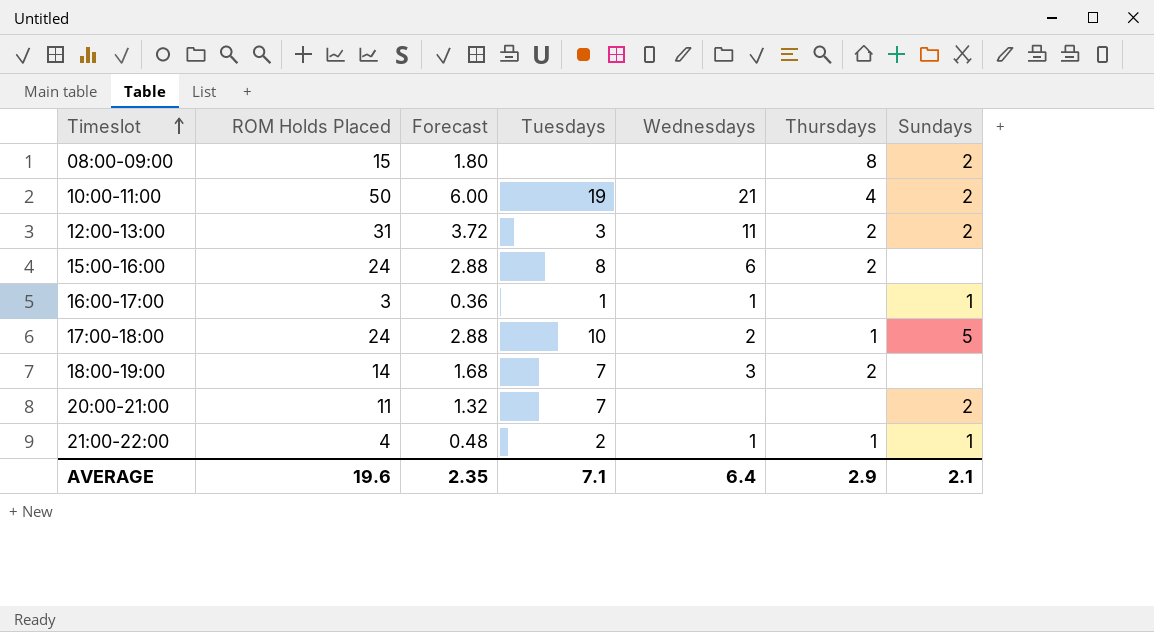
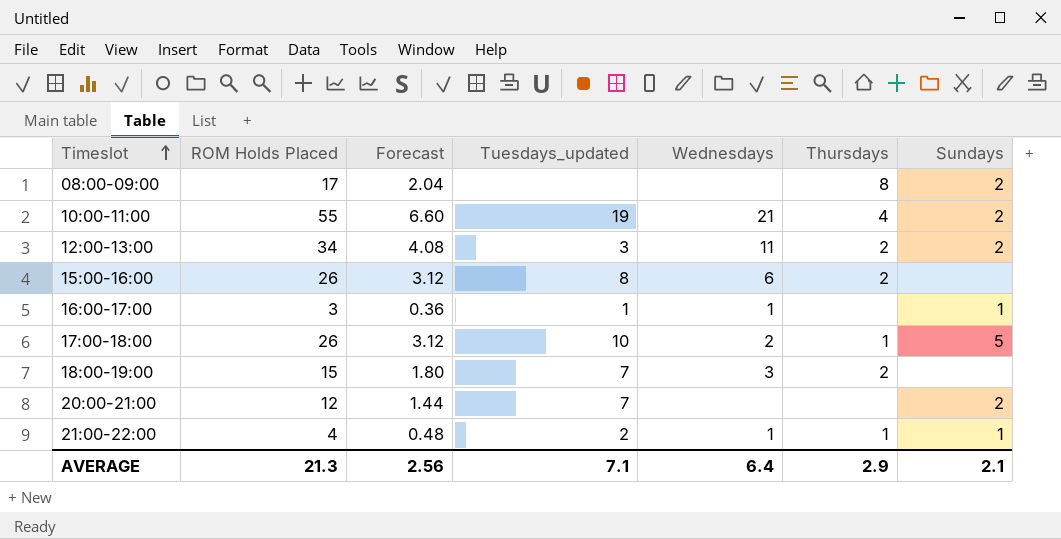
column name: Tuesdays -> Tuesdays_updated
08:00-09:00 | ROM Holds Placed: 15 -> 17
08:00-09:00 | Forecast: 1.80 -> 2.04
10:00-11:00 | ROM Holds Placed: 50 -> 55
10:00-11:00 | Forecast: 6.00 -> 6.60
12:00-13:00 | ROM Holds Placed: 31 -> 34
12:00-13:00 | Forecast: 3.72 -> 4.08
15:00-16:00 | ROM Holds Placed: 24 -> 26
15:00-16:00 | Forecast: 2.88 -> 3.12
17:00-18:00 | ROM Holds Placed: 24 -> 26
17:00-18:00 | Forecast: 2.88 -> 3.12
18:00-19:00 | ROM Holds Placed: 14 -> 15
18:00-19:00 | Forecast: 1.68 -> 1.80
20:00-21:00 | ROM Holds Placed: 11 -> 12
20:00-21:00 | Forecast: 1.32 -> 1.44
AVERAGE | ROM Holds Placed: 19.6 -> 21.3
AVERAGE | Forecast: 2.35 -> 2.56

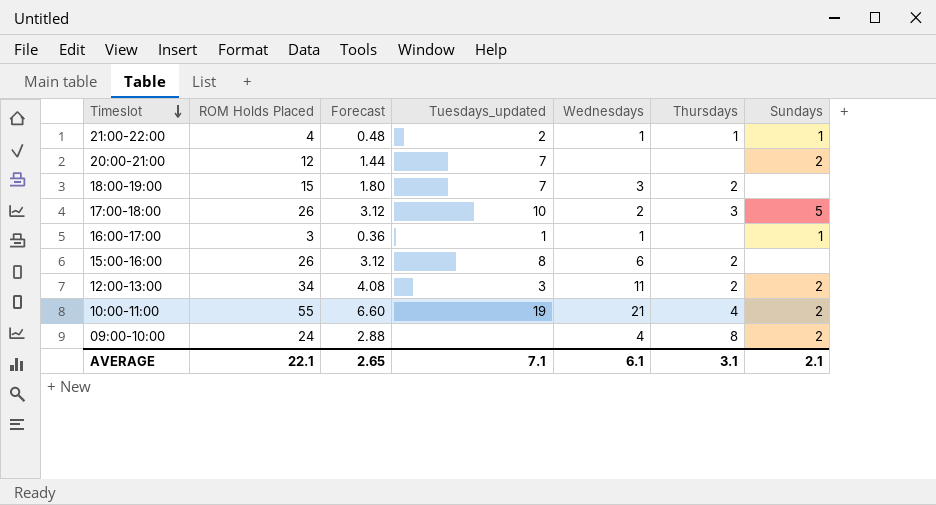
row order: Timeslot ascending -> Timeslot descending
row 08:00-09:00: 17 | 2.04 | none | none | 8 | 2 -> none
17:00-18:00 | Thursdays: 1 -> 3
row 09:00-10:00: none -> 24 | 2.88 | none | 4 | 8 | 2
AVERAGE | ROM Holds Placed: 21.3 -> 22.1
AVERAGE | Forecast: 2.56 -> 2.65
AVERAGE | Wednesdays: 6.4 -> 6.1
AVERAGE | Thursdays: 2.9 -> 3.1

